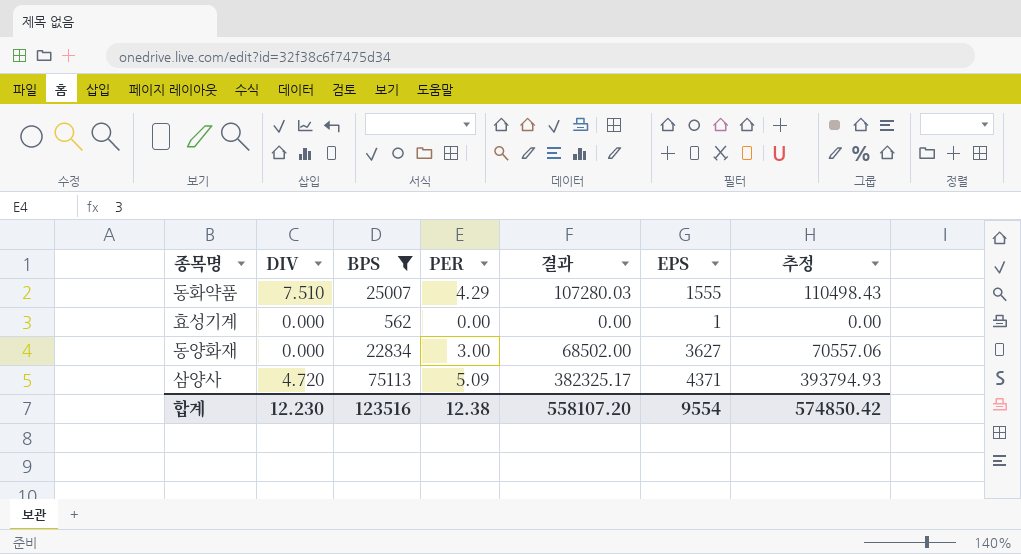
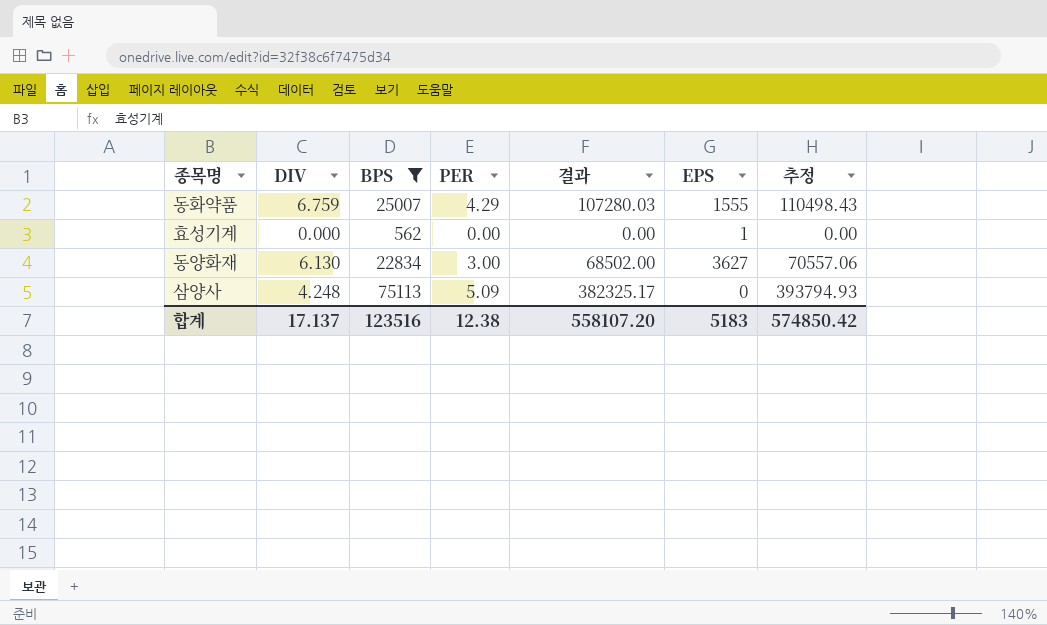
동화약품 | DIV: 7.510 -> 6.759
동양화재 | DIV: 0.000 -> 6.130
삼양사 | DIV: 4.720 -> 4.248
삼양사 | EPS: 4371 -> 0
합계 | DIV: 12.230 -> 17.137
합계 | EPS: 9554 -> 5183

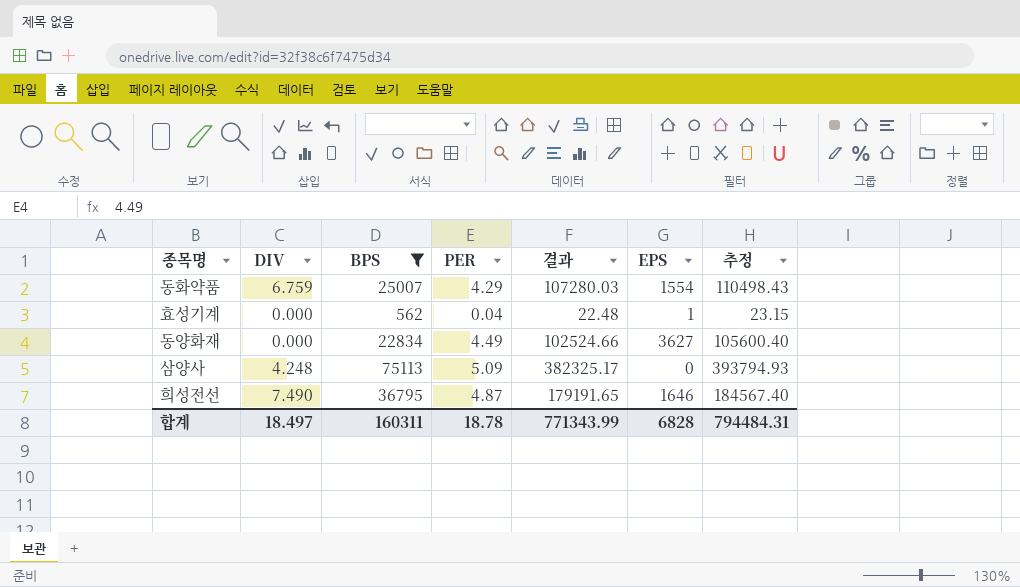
동화약품 | EPS: 1555 -> 1554
효성기계 | PER: 0.00 -> 0.04
효성기계 | 결과: 0.00 -> 22.48
효성기계 | 추정: 0.00 -> 23.15
동양화재 | DIV: 6.130 -> 0.000
동양화재 | PER: 3.00 -> 4.49
동양화재 | 결과: 68502.00 -> 102524.66
동양화재 | 추정: 70557.06 -> 105600.40
row 희성전선: none -> 7.490 | 36795 | 4.87 | 179191.65 | 1646 | 184567.40
합계 | DIV: 17.137 -> 18.497
합계 | BPS: 123516 -> 160311
합계 | PER: 12.38 -> 18.78
합계 | 결과: 558107.20 -> 771343.99
합계 | EPS: 5183 -> 6828
합계 | 추정: 574850.42 -> 794484.31

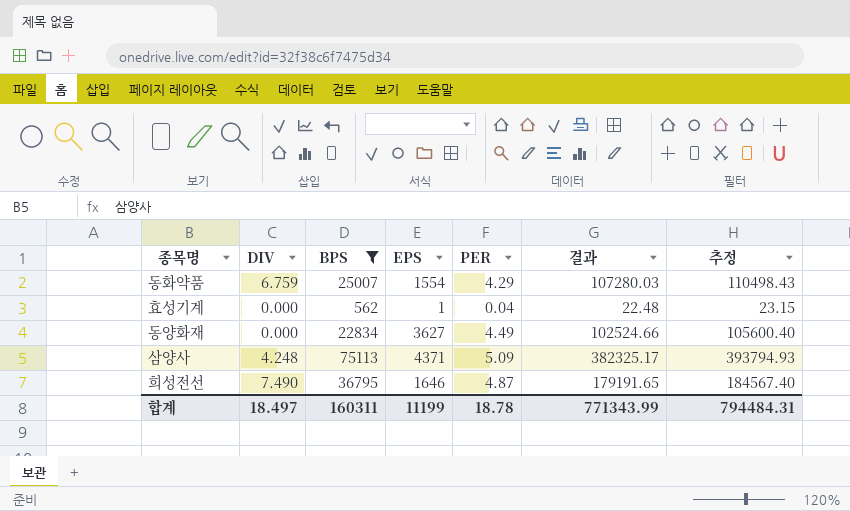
column EPS | position: 6 -> 4
삼양사 | EPS: 0 -> 4371
합계 | EPS: 6828 -> 11199

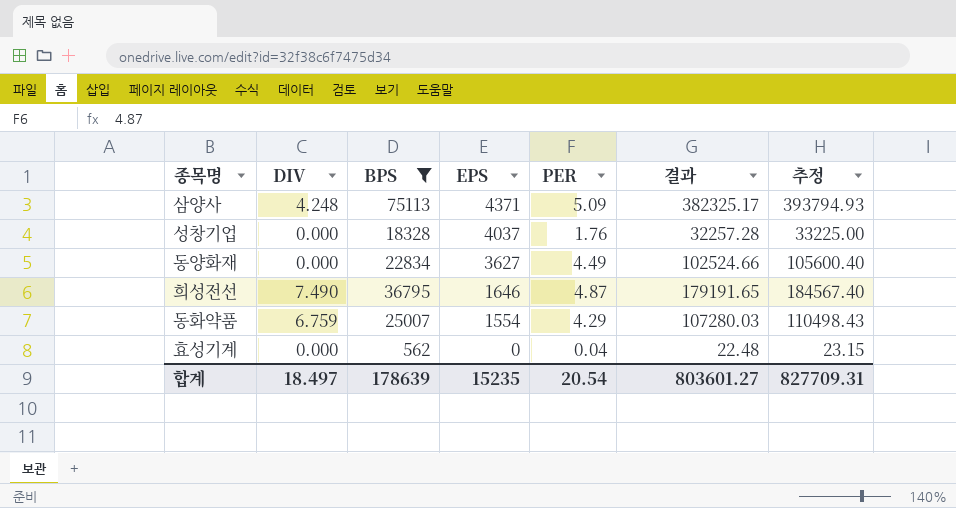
row order: none -> EPS descending
row 성창기업: none -> 0.000 | 18328 | 4037 | 1.76 | 32257.28 | 33225.00
효성기계 | EPS: 1 -> 0
합계 | BPS: 160311 -> 178639
합계 | EPS: 11199 -> 15235
합계 | PER: 18.78 -> 20.54
합계 | 결과: 771343.99 -> 803601.27
합계 | 추정: 794484.31 -> 827709.31

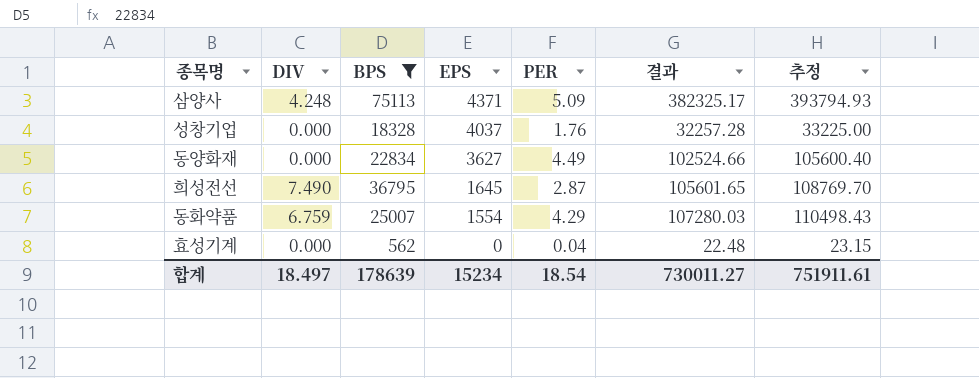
희성전선 | EPS: 1646 -> 1645
희성전선 | PER: 4.87 -> 2.87
희성전선 | 결과: 179191.65 -> 105601.65
희성전선 | 추정: 184567.40 -> 108769.70
합계 | EPS: 15235 -> 15234
합계 | PER: 20.54 -> 18.54
합계 | 결과: 803601.27 -> 730011.27
합계 | 추정: 827709.31 -> 751911.61

